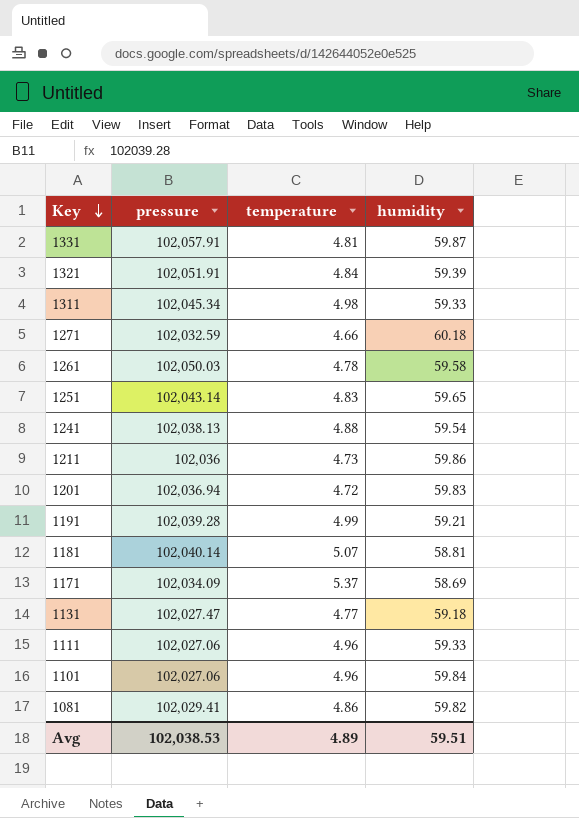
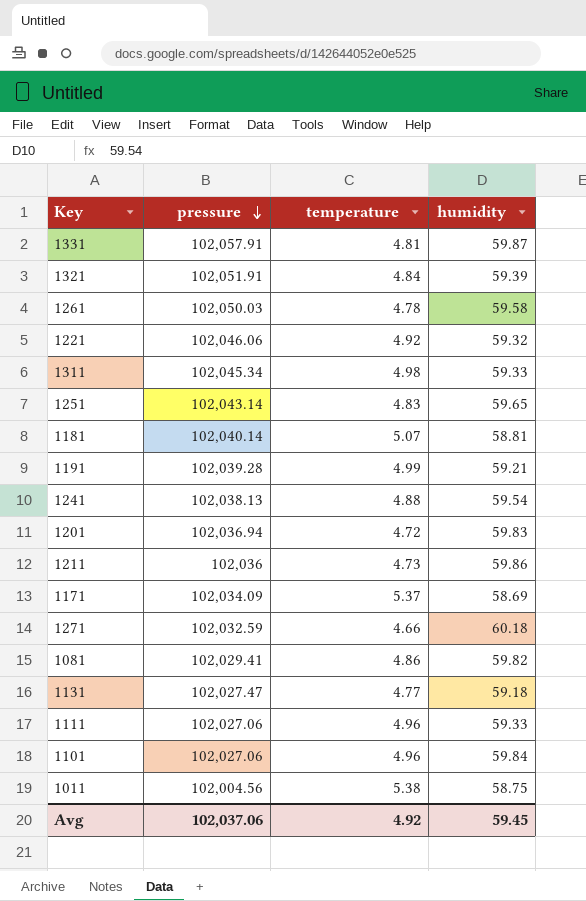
row order: Key descending -> pressure descending
row 1221: none -> 102,046.06 | 4.92 | 59.32
row 1011: none -> 102,004.56 | 5.38 | 58.75
Avg | pressure: 102,038.53 -> 102,037.06
Avg | temperature: 4.89 -> 4.92
Avg | humidity: 59.51 -> 59.45

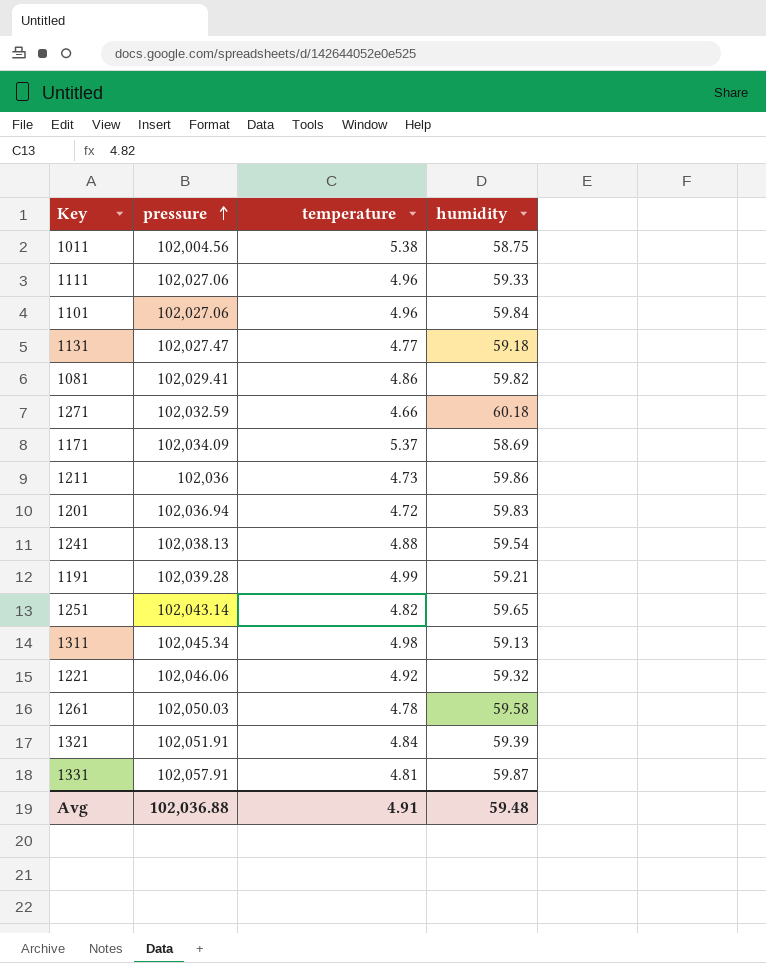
row order: pressure descending -> pressure ascending
row 1181: 102,040.14 | 5.07 | 58.81 -> none
1251 | temperature: 4.83 -> 4.82
1311 | humidity: 59.33 -> 59.13
Avg | pressure: 102,037.06 -> 102,036.88
Avg | temperature: 4.92 -> 4.91
Avg | humidity: 59.45 -> 59.48

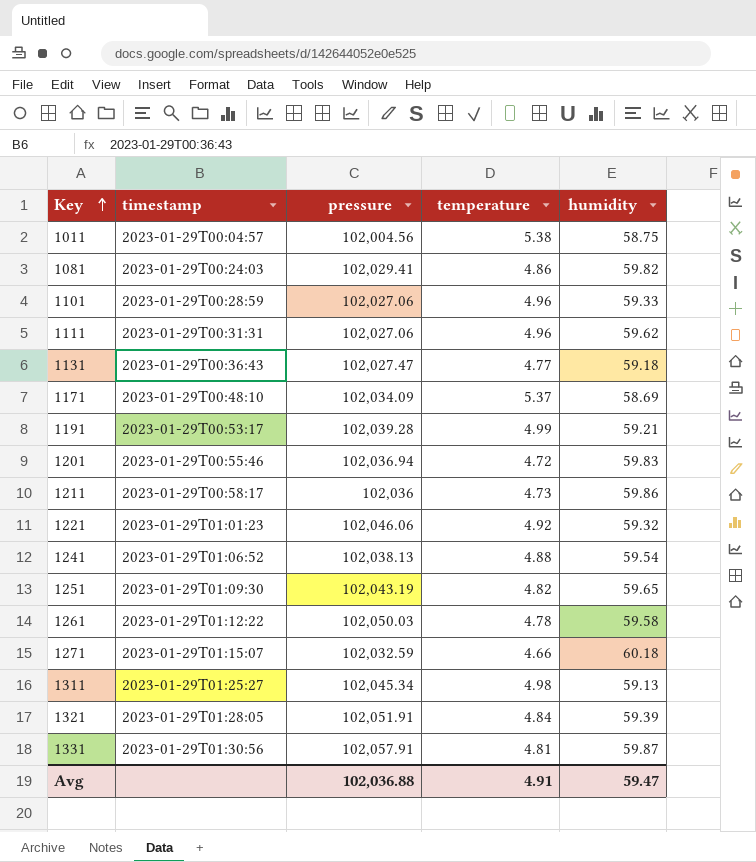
row order: pressure ascending -> Key ascending
column timestamp | position: none -> 2
1101 | humidity: 59.84 -> 59.33
1111 | humidity: 59.33 -> 59.62
1251 | pressure: 102,043.14 -> 102,043.19
Avg | humidity: 59.48 -> 59.47

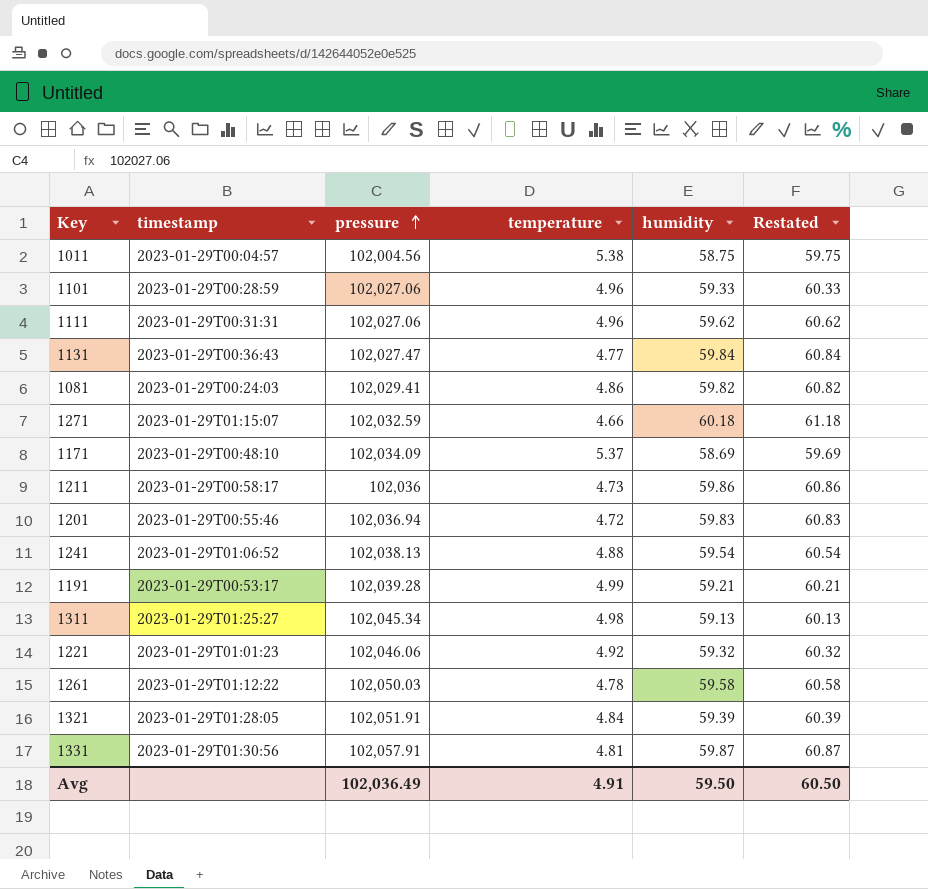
row order: Key ascending -> pressure ascending
column Restated | formula: none -> [humidity] + 1
row 1251: 2023-01-29T01:09:30 | 102,043.19 | 4.82 | 59.65 -> none
1131 | humidity: 59.18 -> 59.84
Avg | pressure: 102,036.88 -> 102,036.49
Avg | humidity: 59.47 -> 59.50

